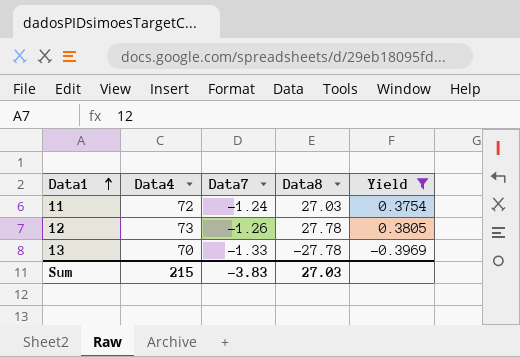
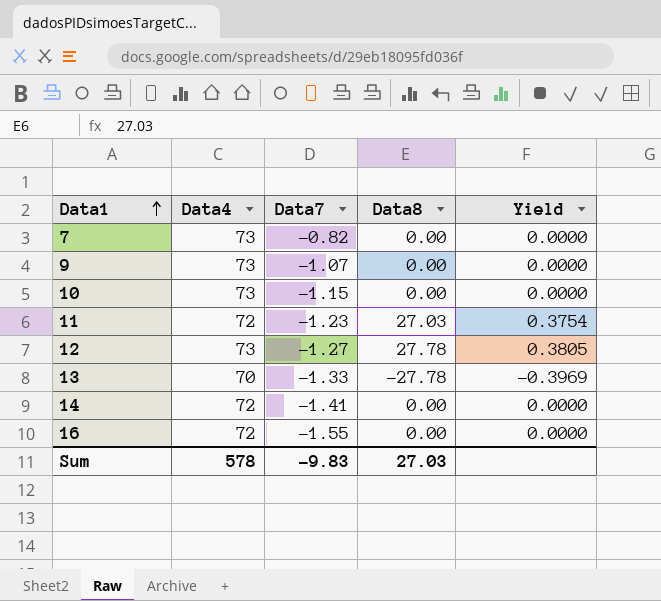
filter: Yield != 0.0000 -> none
11 | Data7: -1.24 -> -1.23
12 | Data7: -1.26 -> -1.27
Sum | Data4: 215 -> 578
Sum | Data7: -3.83 -> -9.83

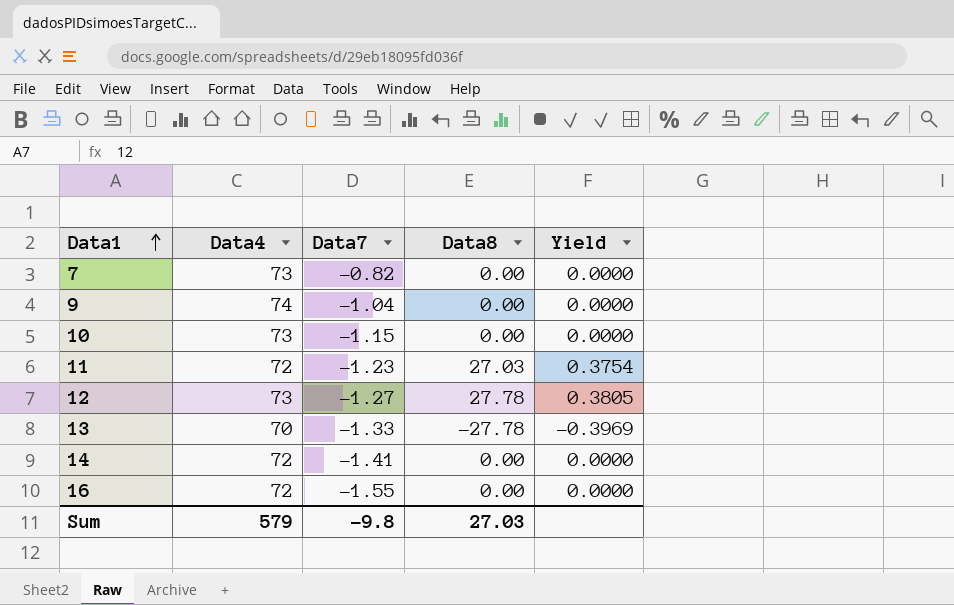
9 | Data4: 73 -> 74
9 | Data7: -1.07 -> -1.04
Sum | Data4: 578 -> 579
Sum | Data7: -9.83 -> -9.8

